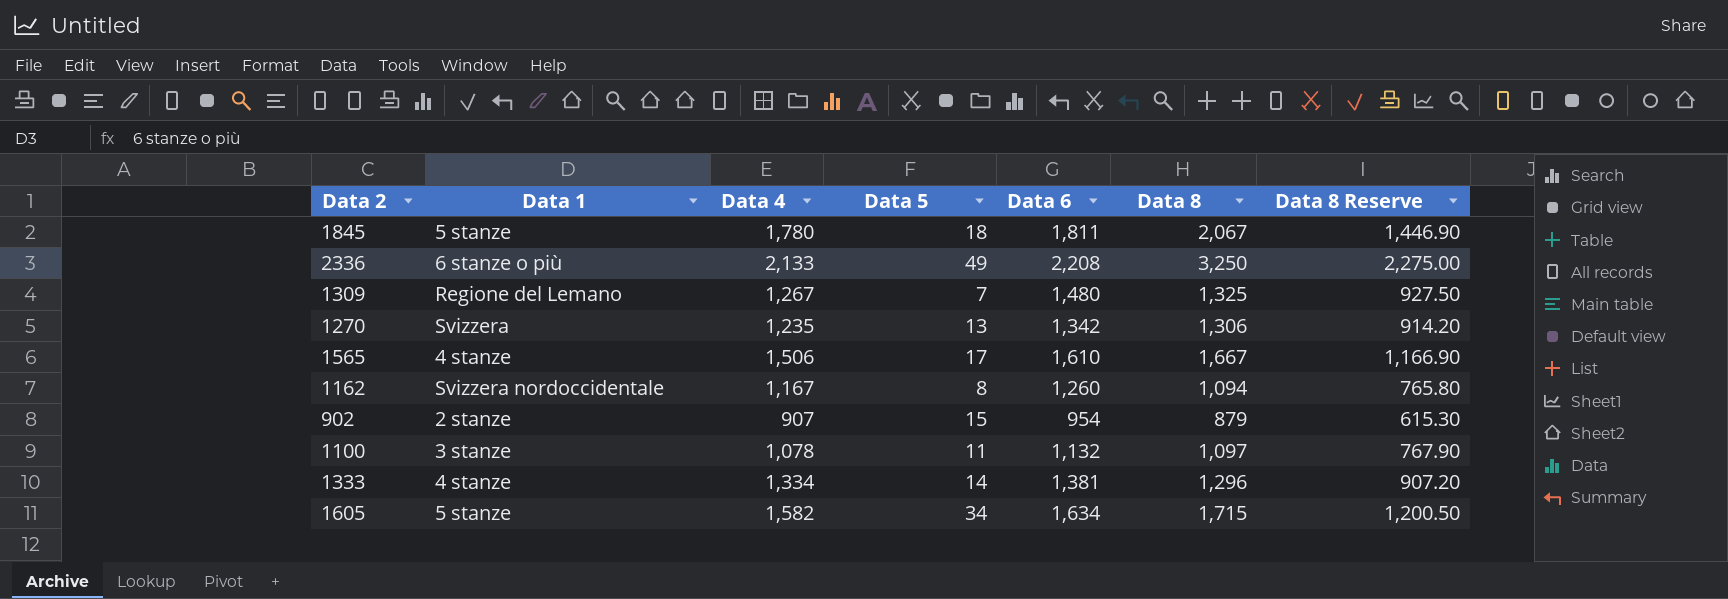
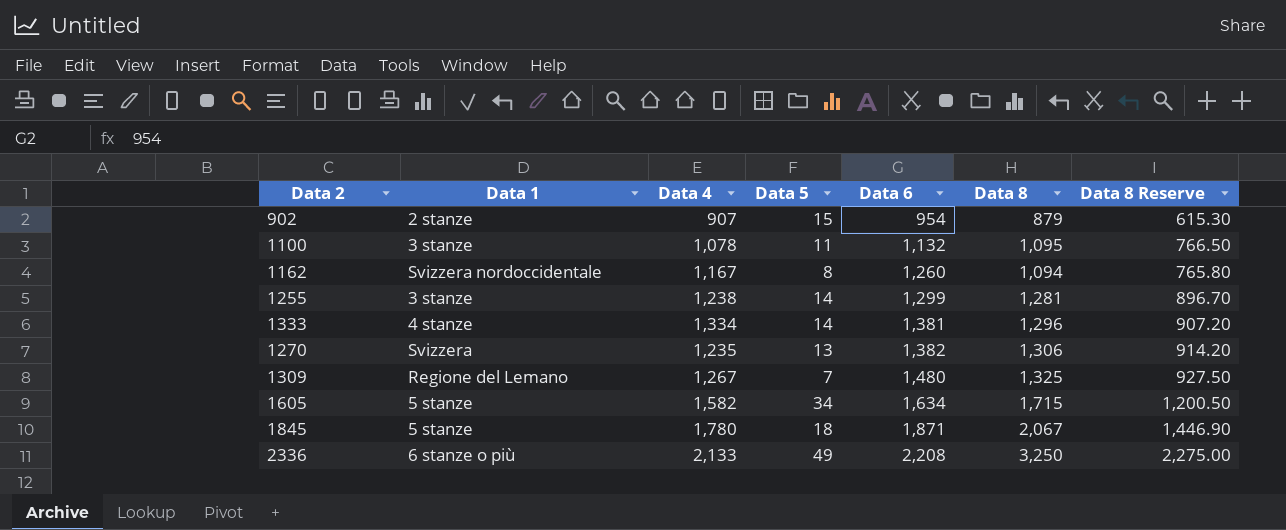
row order: none -> Data 6 ascending
row 1565: 4 stanze | 1,506 | 17 | 1,610 | 1,667 | 1,166.90 -> none
1100 | Data 8: 1,097 -> 1,095
1100 | Data 8 Reserve: 767.90 -> 766.50
row 1255: none -> 3 stanze | 1,238 | 14 | 1,299 | 1,281 | 896.70
1270 | Data 6: 1,342 -> 1,382
1845 | Data 6: 1,811 -> 1,871

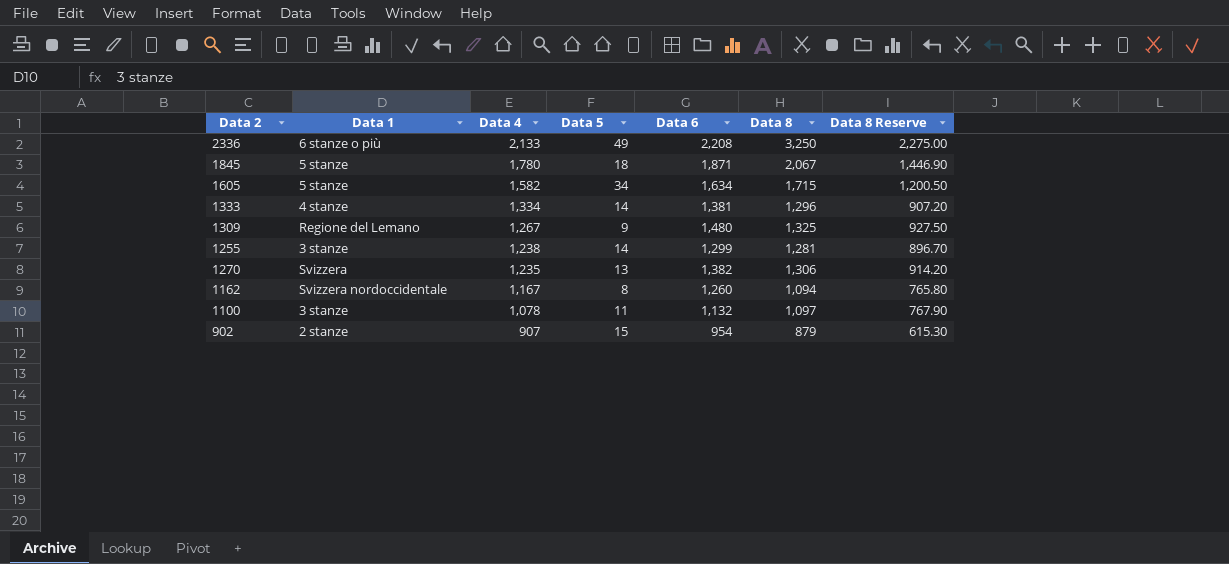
row order: Data 6 ascending -> Data 4 descending
1309 | Data 5: 7 -> 9
1100 | Data 8: 1,095 -> 1,097
1100 | Data 8 Reserve: 766.50 -> 767.90

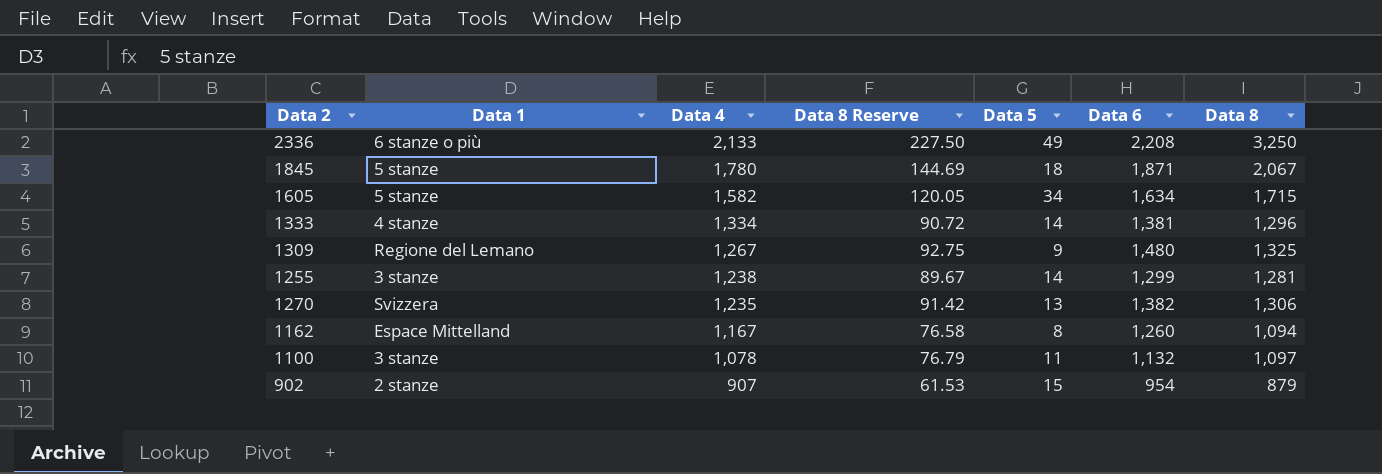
column Data 8 Reserve | formula: [Data 8] * 0.7 -> [Data 8] * 0.07
column Data 8 Reserve | position: 7 -> 4
1162 | Data 1: Svizzera nordoccidentale -> Espace Mittelland

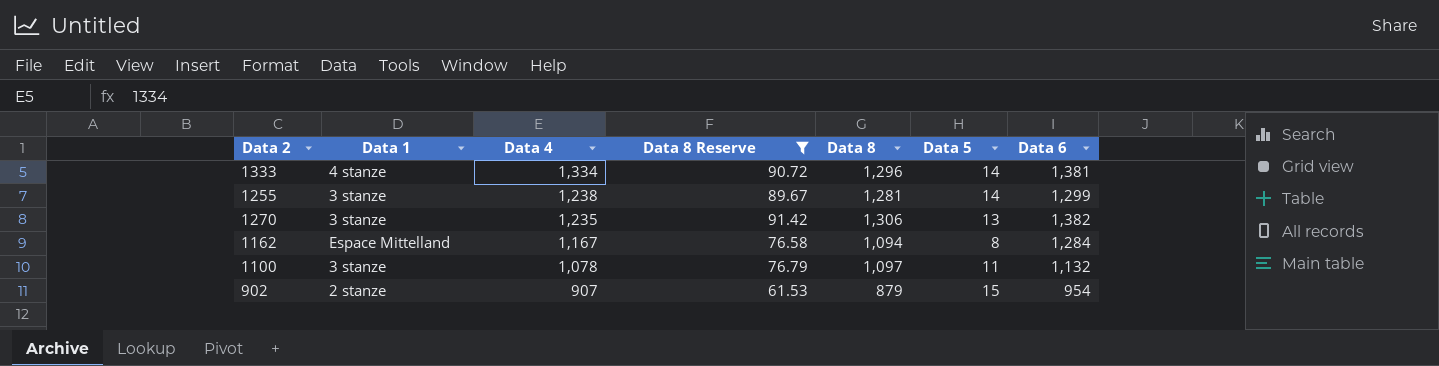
filter: none -> Data 8 Reserve <= 91.42
column Data 8 | position: 7 -> 5
1270 | Data 1: Svizzera -> 3 stanze
1162 | Data 6: 1,260 -> 1,284

